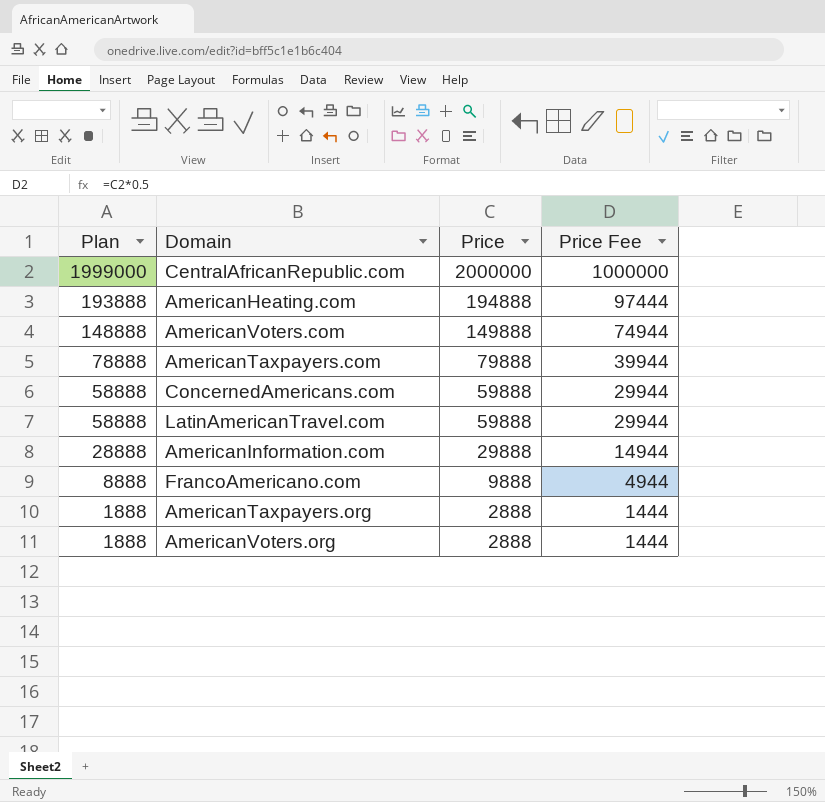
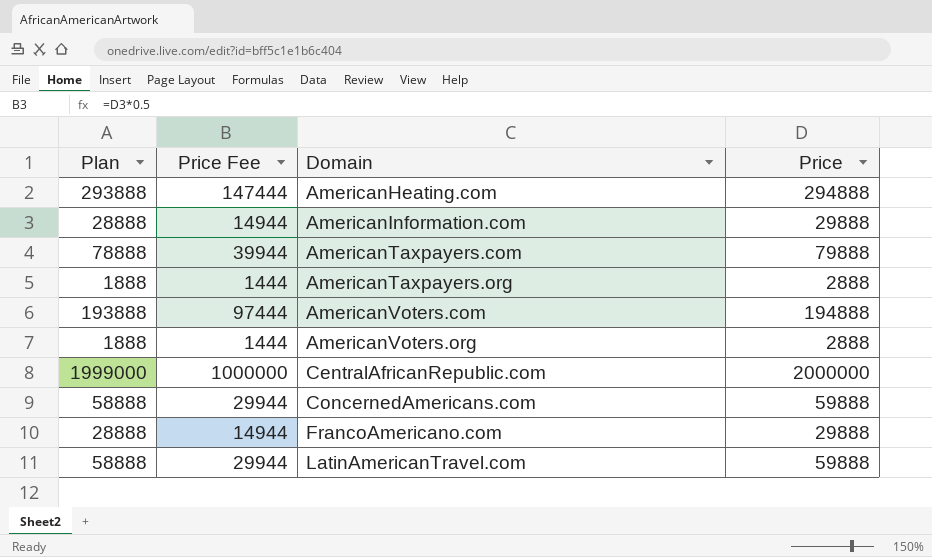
row order: Plan descending -> Domain ascending
column Price Fee | position: 4 -> 2
AmericanHeating.com | Plan: 193888 -> 293888
AmericanHeating.com | Price Fee: 97444 -> 147444
AmericanHeating.com | Price: 194888 -> 294888
AmericanVoters.com | Plan: 148888 -> 193888
AmericanVoters.com | Price Fee: 74944 -> 97444
AmericanVoters.com | Price: 149888 -> 194888
FrancoAmericano.com | Plan: 8888 -> 28888
FrancoAmericano.com | Price Fee: 4944 -> 14944
FrancoAmericano.com | Price: 9888 -> 29888

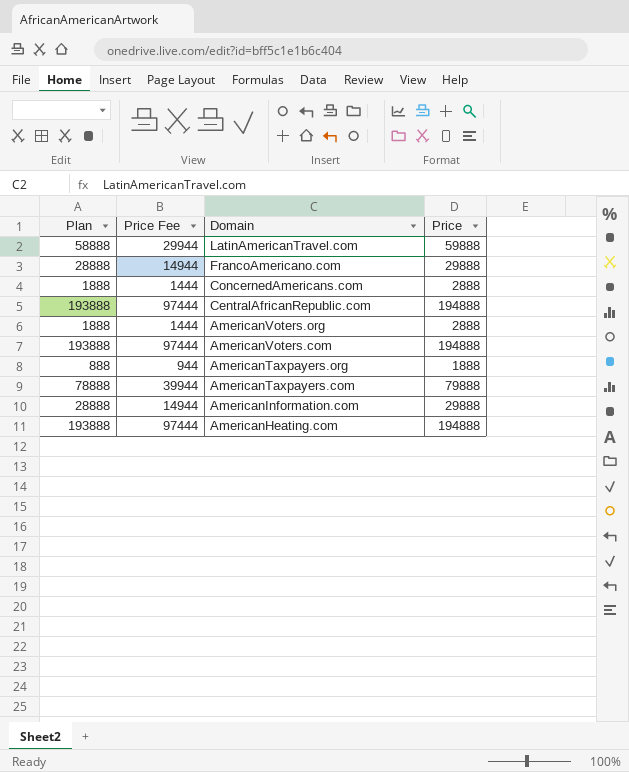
row order: Domain ascending -> Domain descending
ConcernedAmericans.com | Plan: 58888 -> 1888
ConcernedAmericans.com | Price Fee: 29944 -> 1444
ConcernedAmericans.com | Price: 59888 -> 2888
CentralAfricanRepublic.com | Plan: 1999000 -> 193888
CentralAfricanRepublic.com | Price Fee: 1000000 -> 97444
CentralAfricanRepublic.com | Price: 2000000 -> 194888
AmericanTaxpayers.org | Plan: 1888 -> 888
AmericanTaxpayers.org | Price Fee: 1444 -> 944
AmericanTaxpayers.org | Price: 2888 -> 1888
AmericanHeating.com | Plan: 293888 -> 193888
AmericanHeating.com | Price Fee: 147444 -> 97444
AmericanHeating.com | Price: 294888 -> 194888

